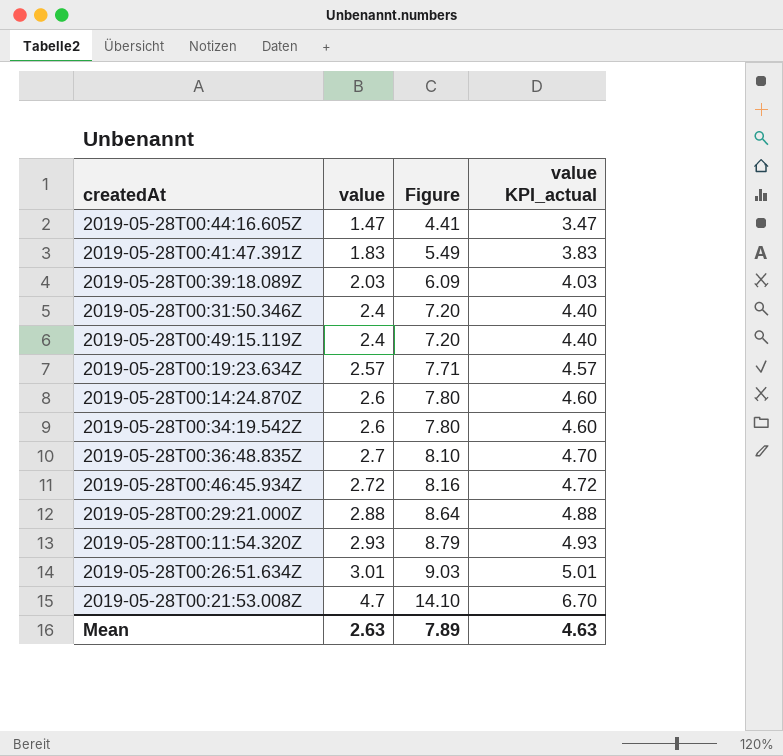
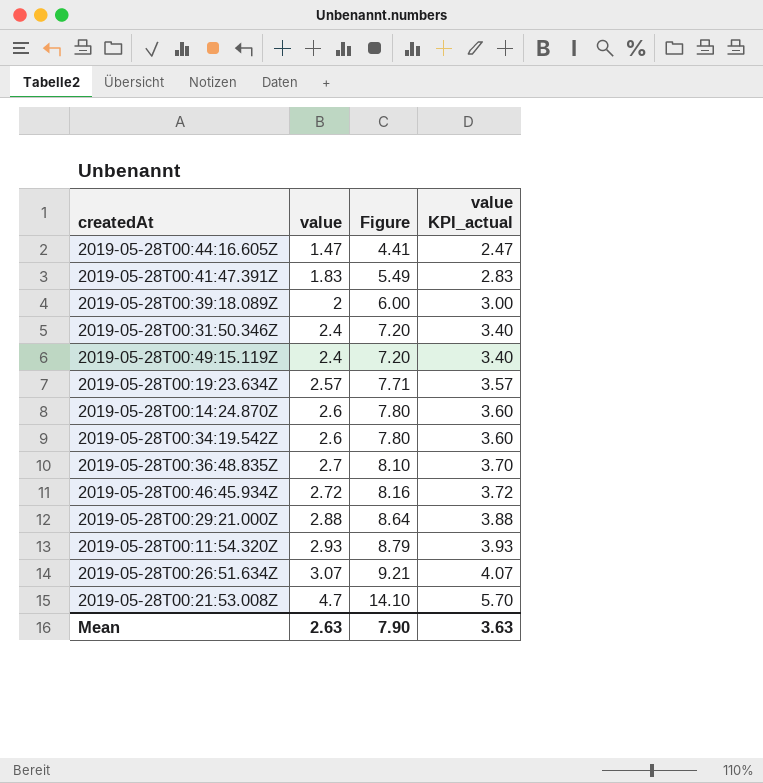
column value KPI_actual | formula: [value] + 2 -> [value] + 1
2019-05-28T00:39:18.089Z | value: 2.03 -> 2
2019-05-28T00:39:18.089Z | Figure: 6.09 -> 6.00
2019-05-28T00:26:51.634Z | value: 3.01 -> 3.07
2019-05-28T00:26:51.634Z | Figure: 9.03 -> 9.21
Mean | Figure: 7.89 -> 7.90
Mean | value KPI_actual: 4.63 -> 3.63

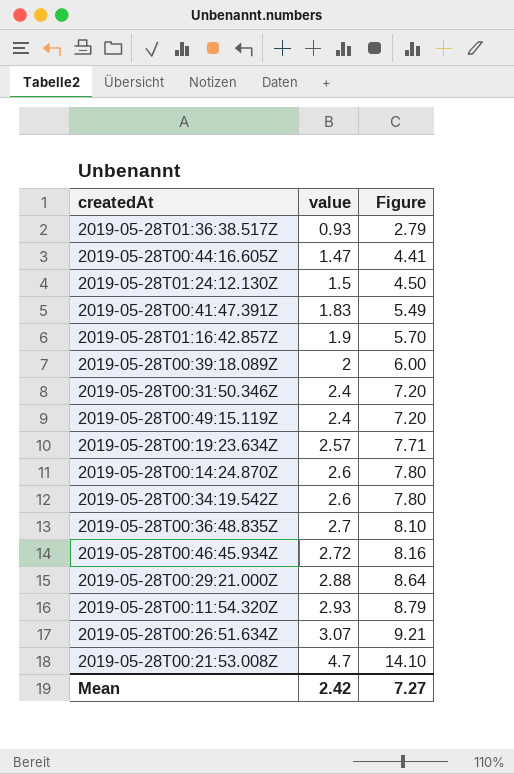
column value KPI_actual | formula: [value] + 1 -> none
row 2019-05-28T01:36:38.517Z: none -> 0.93 | 2.79
row 2019-05-28T01:24:12.130Z: none -> 1.5 | 4.50
row 2019-05-28T01:16:42.857Z: none -> 1.9 | 5.70
Mean | value: 2.63 -> 2.42
Mean | Figure: 7.90 -> 7.27

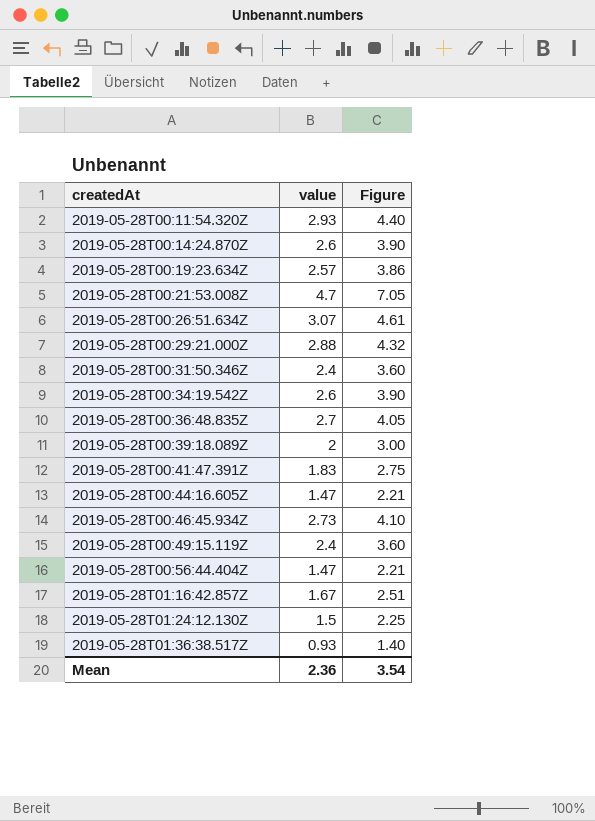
row order: value ascending -> createdAt ascending
column Figure | formula: [value] * 3 -> [value] * 1.5
2019-05-28T00:46:45.934Z | value: 2.72 -> 2.73
row 2019-05-28T00:56:44.404Z: none -> 1.47 | 2.21
2019-05-28T01:16:42.857Z | value: 1.9 -> 1.67
Mean | value: 2.42 -> 2.36
Mean | Figure: 7.27 -> 3.54

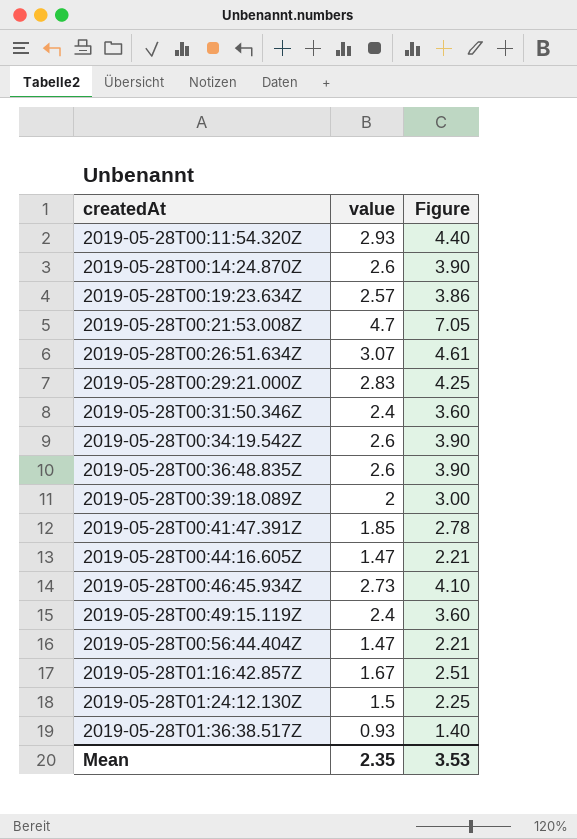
2019-05-28T00:29:21.000Z | value: 2.88 -> 2.83
2019-05-28T00:29:21.000Z | Figure: 4.32 -> 4.25
2019-05-28T00:36:48.835Z | value: 2.7 -> 2.6
2019-05-28T00:36:48.835Z | Figure: 4.05 -> 3.90
2019-05-28T00:41:47.391Z | value: 1.83 -> 1.85
2019-05-28T00:41:47.391Z | Figure: 2.75 -> 2.78
Mean | value: 2.36 -> 2.35
Mean | Figure: 3.54 -> 3.53

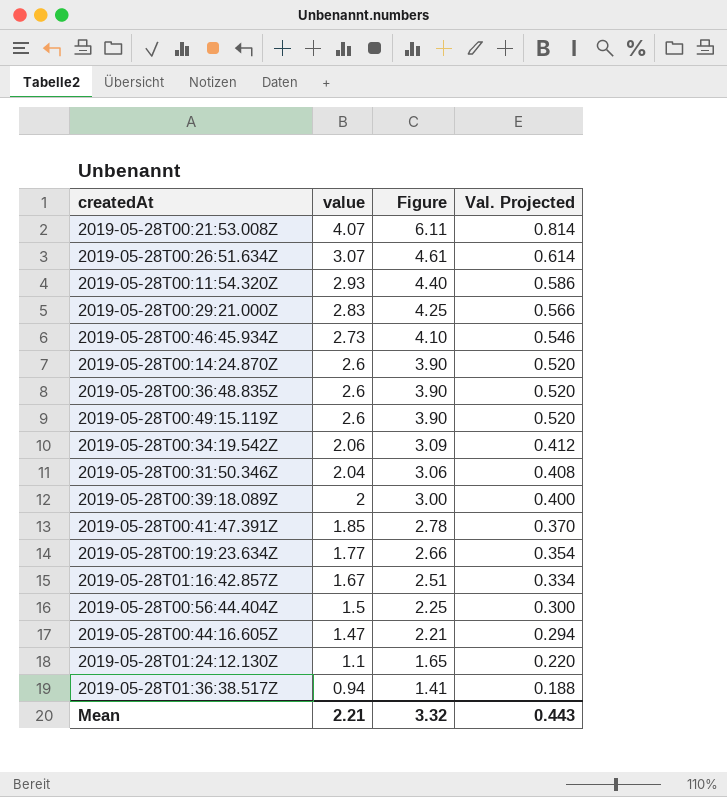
row order: createdAt ascending -> value descending
column Val. Projected | formula: none -> [value] * 0.2
2019-05-28T00:21:53.008Z | value: 4.7 -> 4.07
2019-05-28T00:21:53.008Z | Figure: 7.05 -> 6.11
2019-05-28T00:49:15.119Z | value: 2.4 -> 2.6
2019-05-28T00:49:15.119Z | Figure: 3.60 -> 3.90
2019-05-28T00:34:19.542Z | value: 2.6 -> 2.06
2019-05-28T00:34:19.542Z | Figure: 3.90 -> 3.09
2019-05-28T00:31:50.346Z | value: 2.4 -> 2.04
2019-05-28T00:31:50.346Z | Figure: 3.60 -> 3.06
2019-05-28T00:19:23.634Z | value: 2.57 -> 1.77
2019-05-28T00:19:23.634Z | Figure: 3.86 -> 2.66
2019-05-28T00:56:44.404Z | value: 1.47 -> 1.5
2019-05-28T00:56:44.404Z | Figure: 2.21 -> 2.25
2019-05-28T01:24:12.130Z | value: 1.5 -> 1.1
2019-05-28T01:24:12.130Z | Figure: 2.25 -> 1.65
2019-05-28T01:36:38.517Z | value: 0.93 -> 0.94
2019-05-28T01:36:38.517Z | Figure: 1.40 -> 1.41
Mean | value: 2.35 -> 2.21
Mean | Figure: 3.53 -> 3.32

